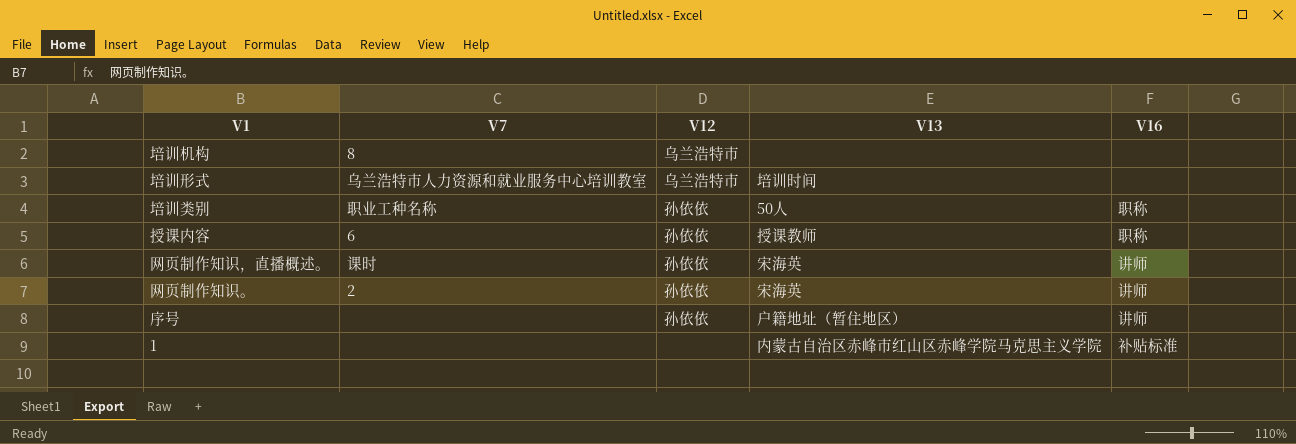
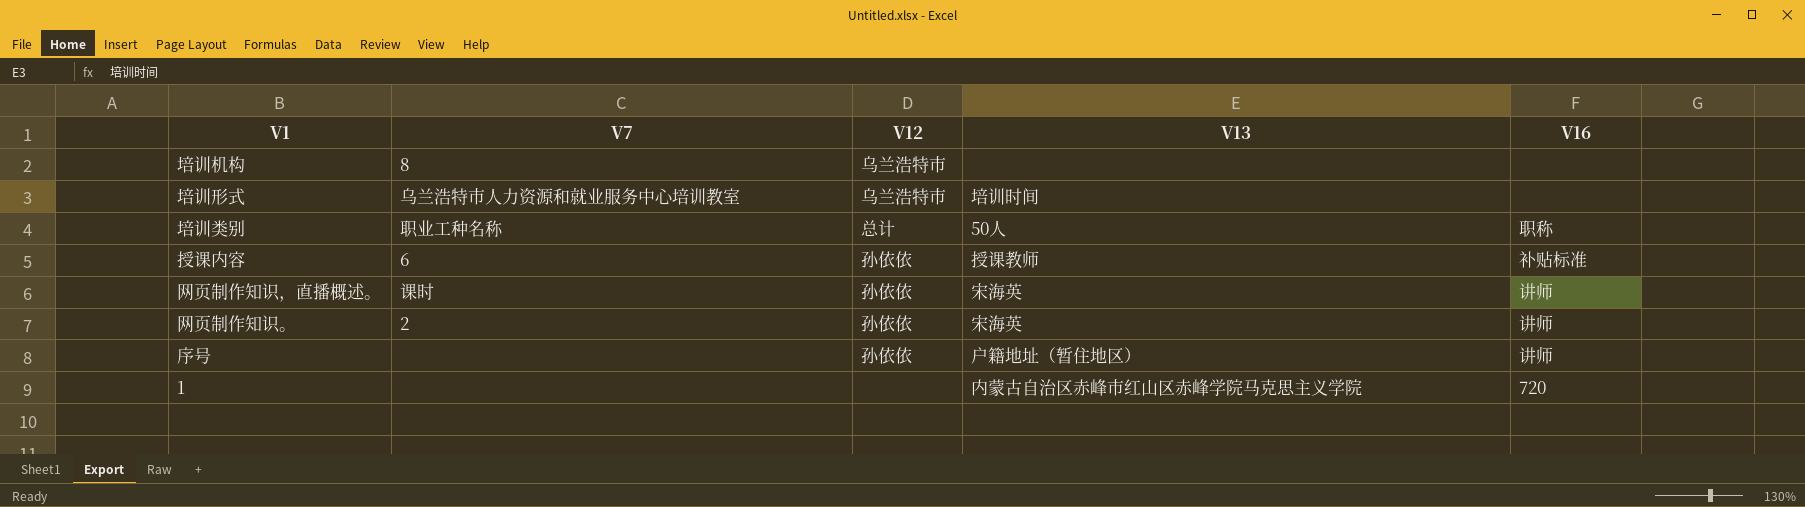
培训类别 | V12: 孙依依 -> 总计
授课内容 | V16: 职称 -> 补贴标准
1 | V16: 补贴标准 -> 720

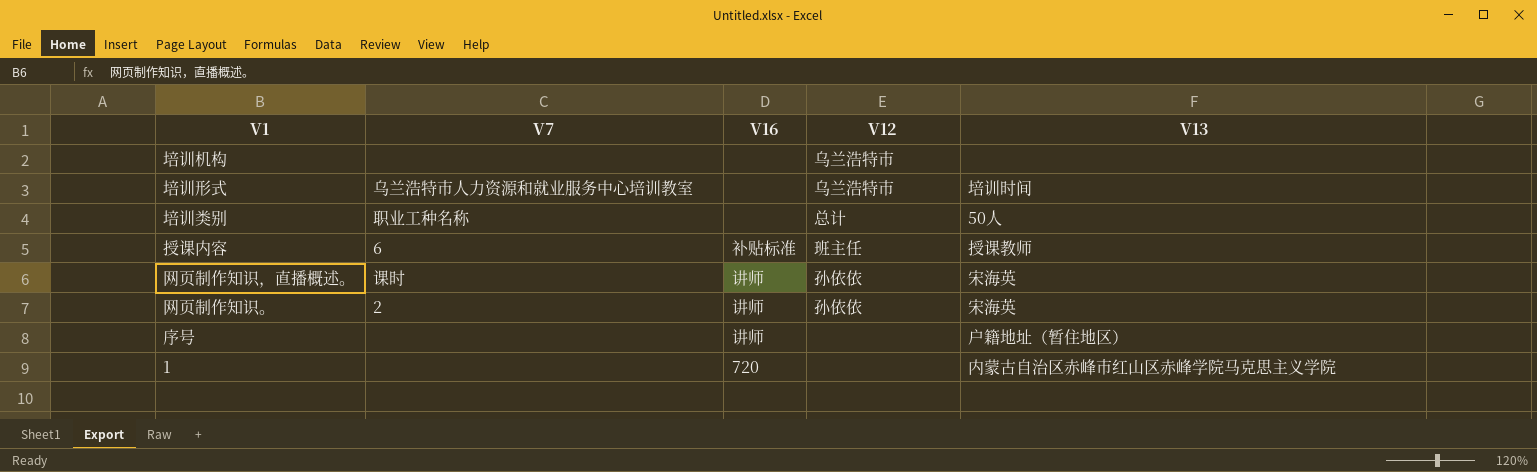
column V16 | position: 5 -> 3
培训机构 | V7: 8 -> none
培训类别 | V16: 职称 -> none
授课内容 | V12: 孙依依 -> 班主任
序号 | V12: 孙依依 -> none

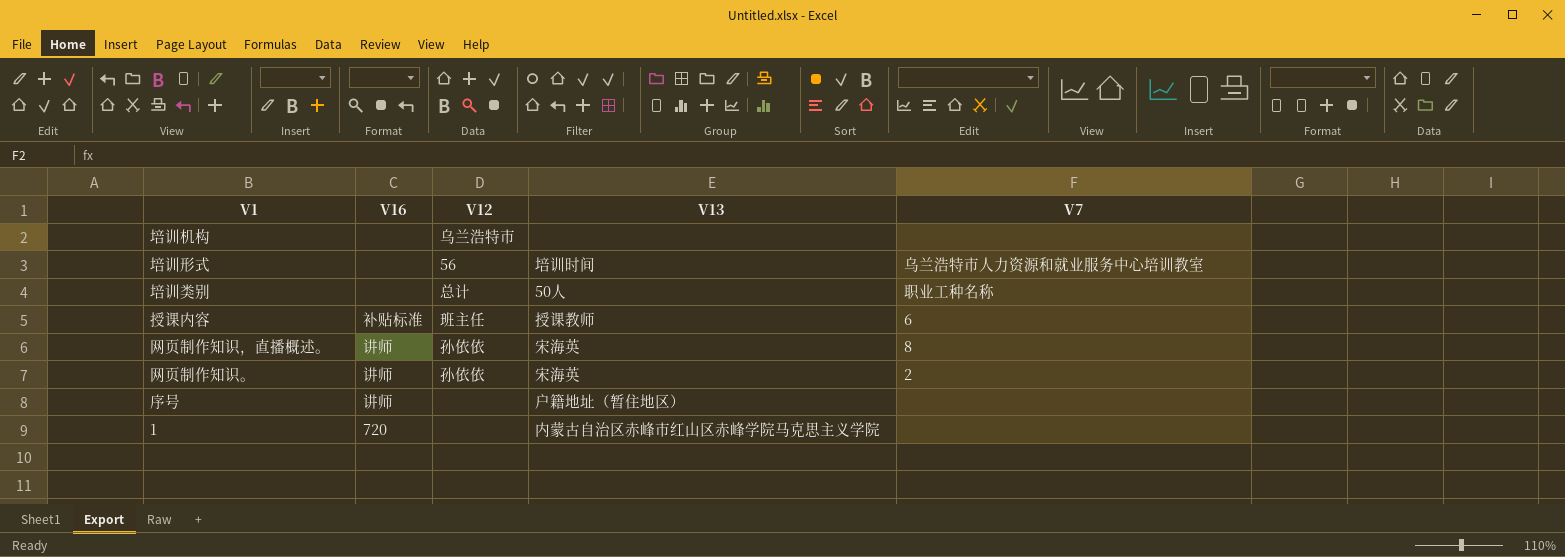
column V7 | position: 2 -> 5
培训形式 | V12: 乌兰浩特市 -> 56
网页制作知识，直播概述。 | V7: 课时 -> 8

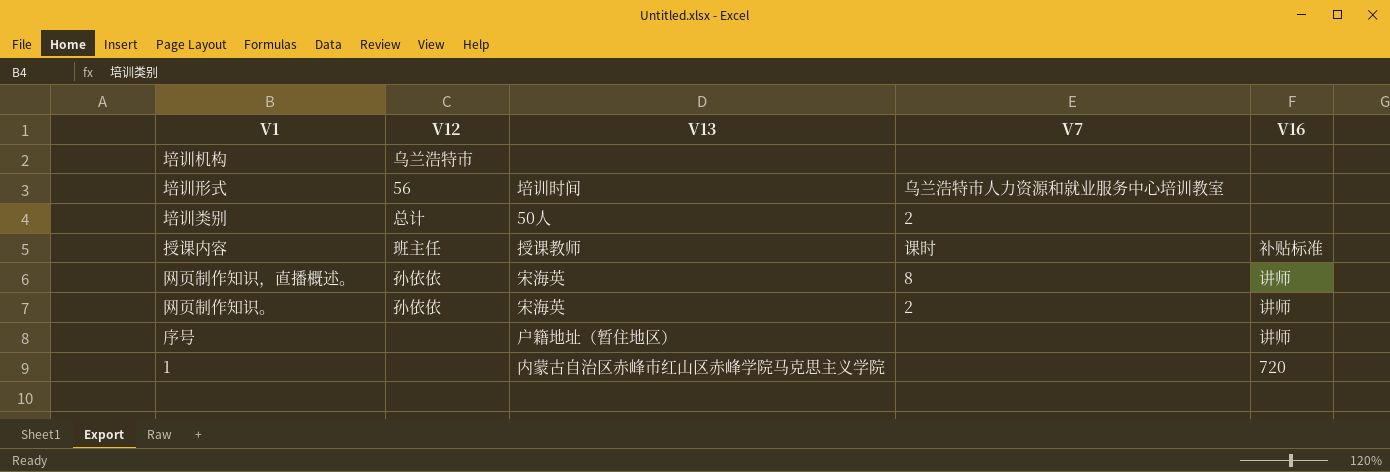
column V16 | position: 2 -> 5
培训类别 | V7: 职业工种名称 -> 2
授课内容 | V7: 6 -> 课时

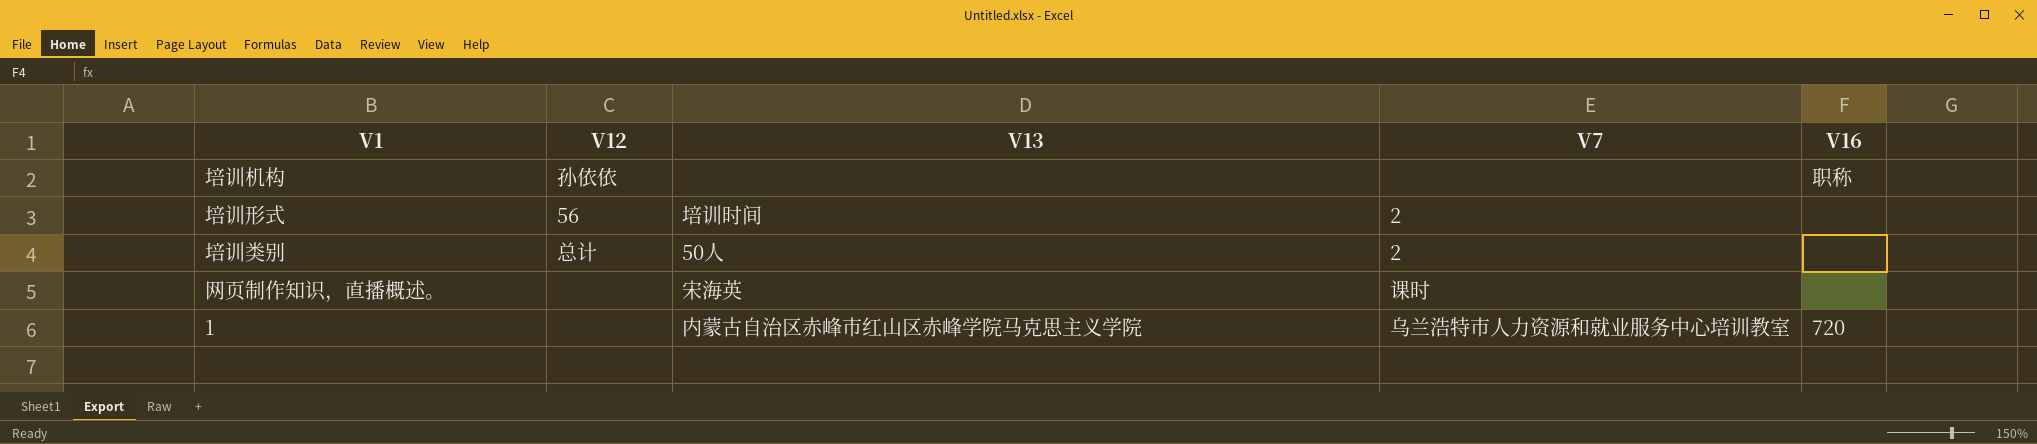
row 授课内容: 班主任 | 授课教师 | 课时 | 补贴标准 -> none
row 网页制作知识。: 孙依依 | 宋海英 | 2 | 讲师 -> none
row 序号: none | 户籍地址（暂住地区） | none | 讲师 -> none
培训机构 | V12: 乌兰浩特市 -> 孙依依
培训机构 | V16: none -> 职称
培训形式 | V7: 乌兰浩特市人力资源和就业服务中心培训教室 -> 2
网页制作知识，直播概述。 | V12: 孙依依 -> none
网页制作知识，直播概述。 | V7: 8 -> 课时
网页制作知识，直播概述。 | V16: 讲师 -> none
1 | V7: none -> 乌兰浩特市人力资源和就业服务中心培训教室

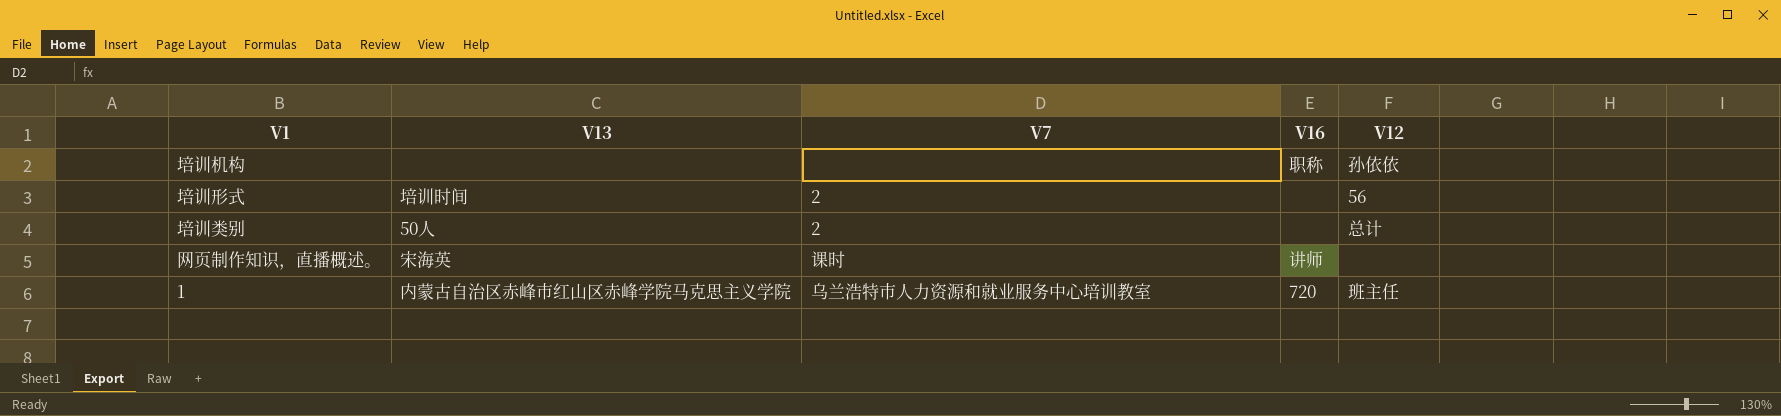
column V12 | position: 2 -> 5
网页制作知识，直播概述。 | V16: none -> 讲师
1 | V12: none -> 班主任

